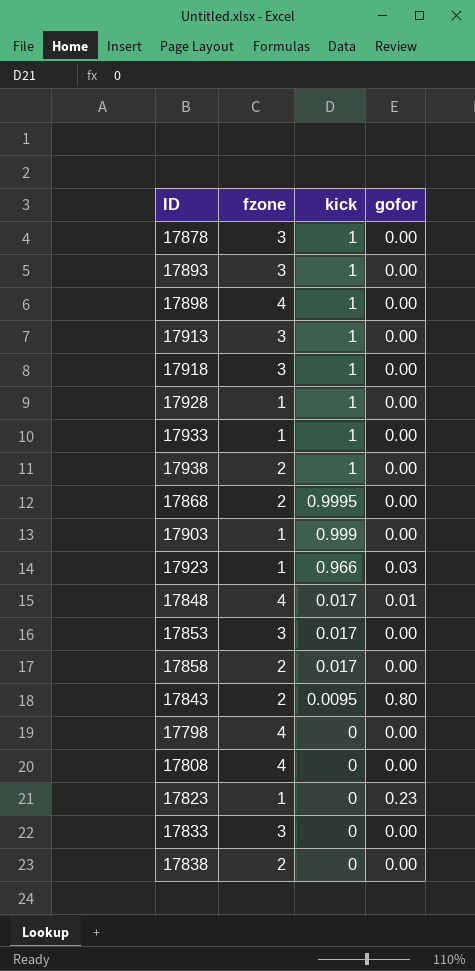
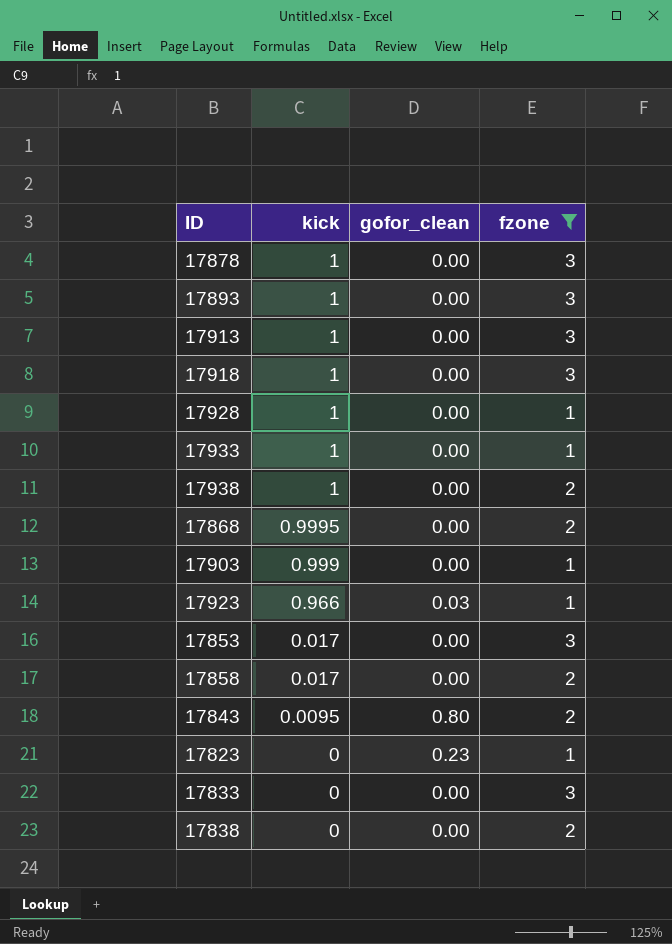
filter: none -> fzone != 4
column name: gofor -> gofor_clean
column fzone | position: 2 -> 4

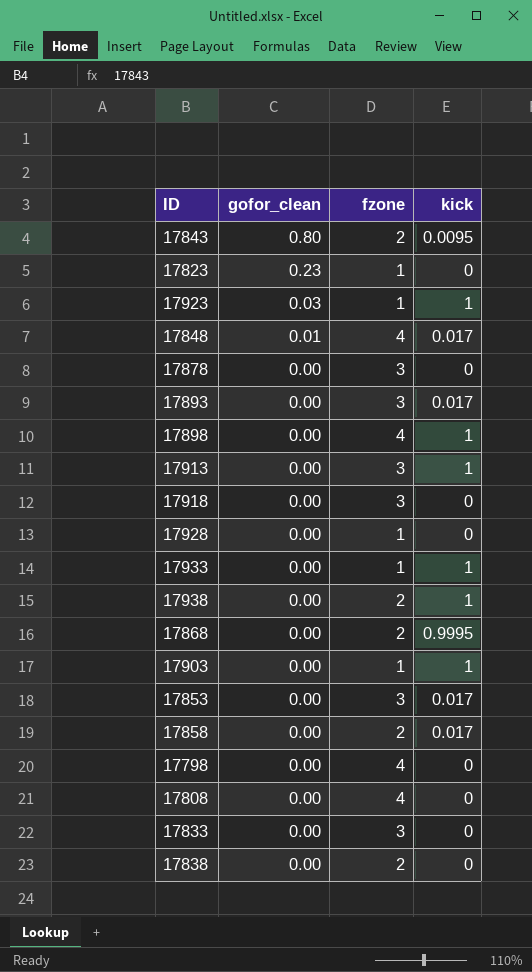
filter: fzone != 4 -> none
row order: kick descending -> gofor_clean descending
column kick | position: 2 -> 4
17923 | kick: 0.966 -> 1
17878 | kick: 1 -> 0
17893 | kick: 1 -> 0.017
17918 | kick: 1 -> 0
17928 | kick: 1 -> 0
17903 | kick: 0.999 -> 1

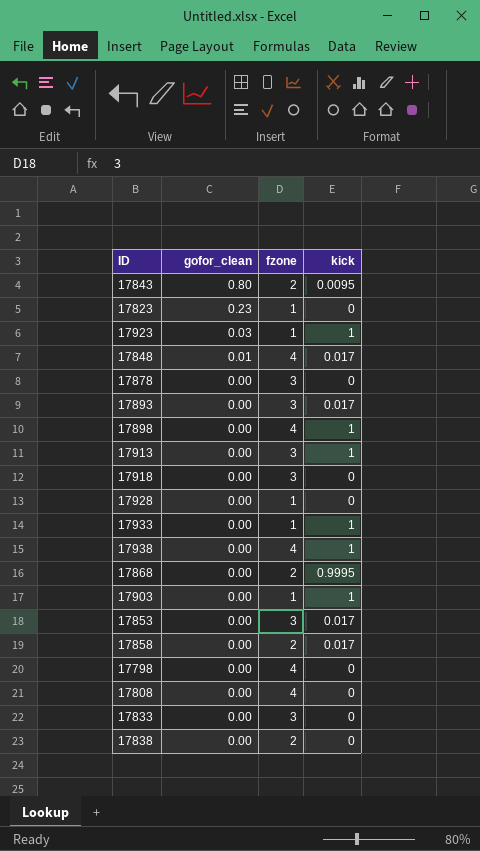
17938 | fzone: 2 -> 4

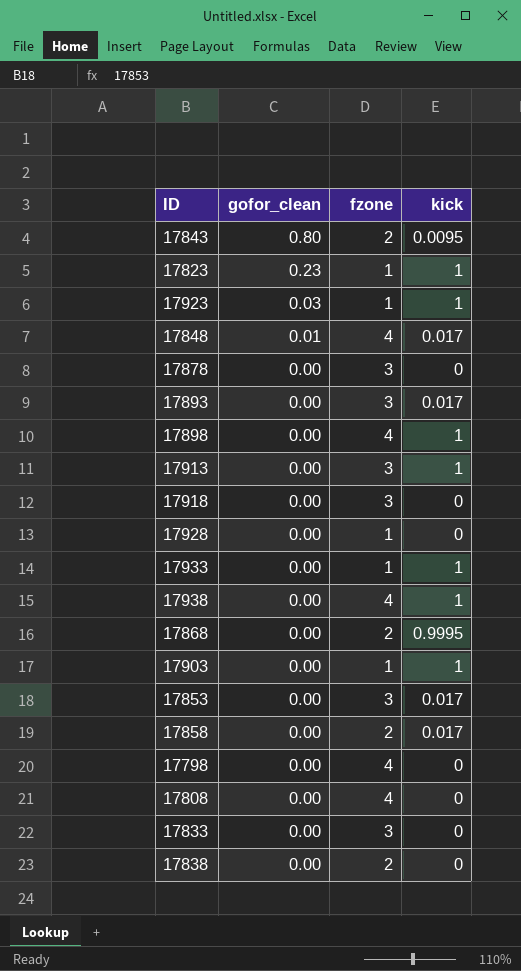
17823 | kick: 0 -> 1

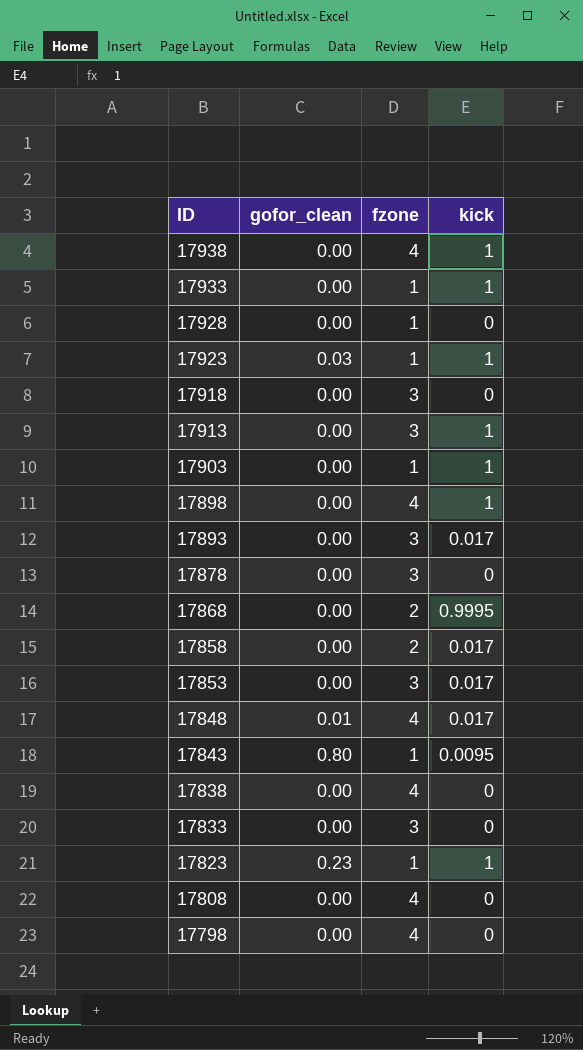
row order: gofor_clean descending -> ID descending
17843 | fzone: 2 -> 1
17838 | fzone: 2 -> 4

